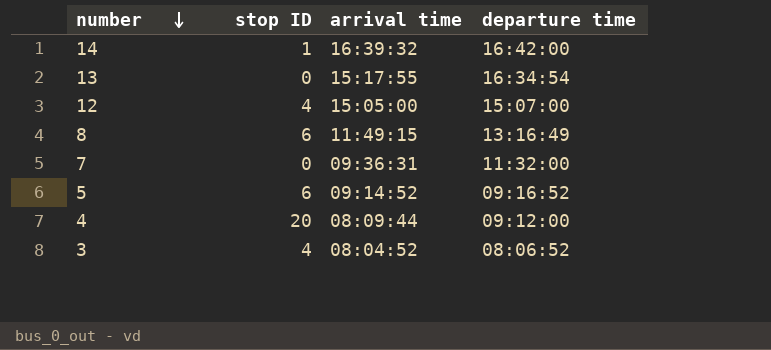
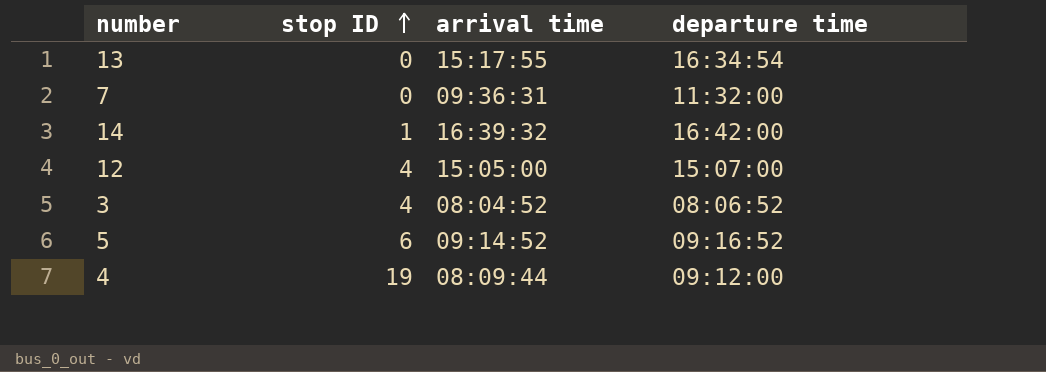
row order: number descending -> stop ID ascending
row 8: 6 | 11:49:15 | 13:16:49 -> none
4 | stop ID: 20 -> 19

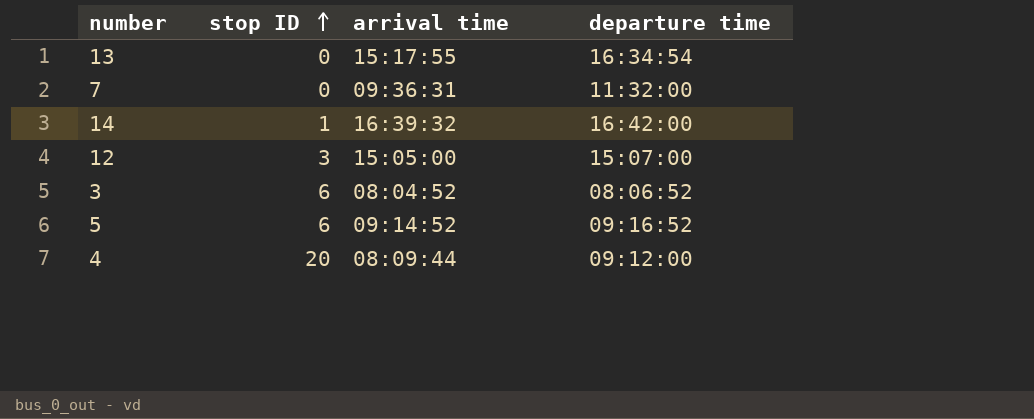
12 | stop ID: 4 -> 3
3 | stop ID: 4 -> 6
4 | stop ID: 19 -> 20

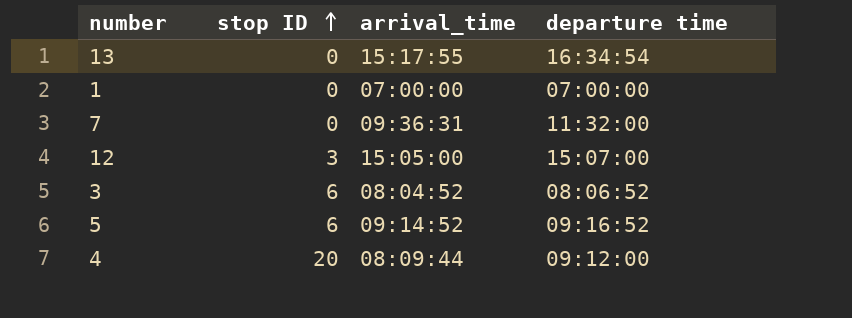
column name: arrival time -> arrival_time
row 14: 1 | 16:39:32 | 16:42:00 -> none
row 1: none -> 0 | 07:00:00 | 07:00:00

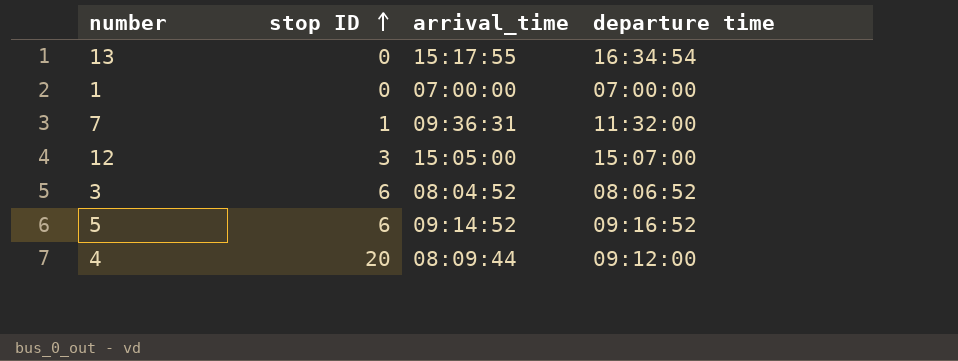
7 | stop ID: 0 -> 1

